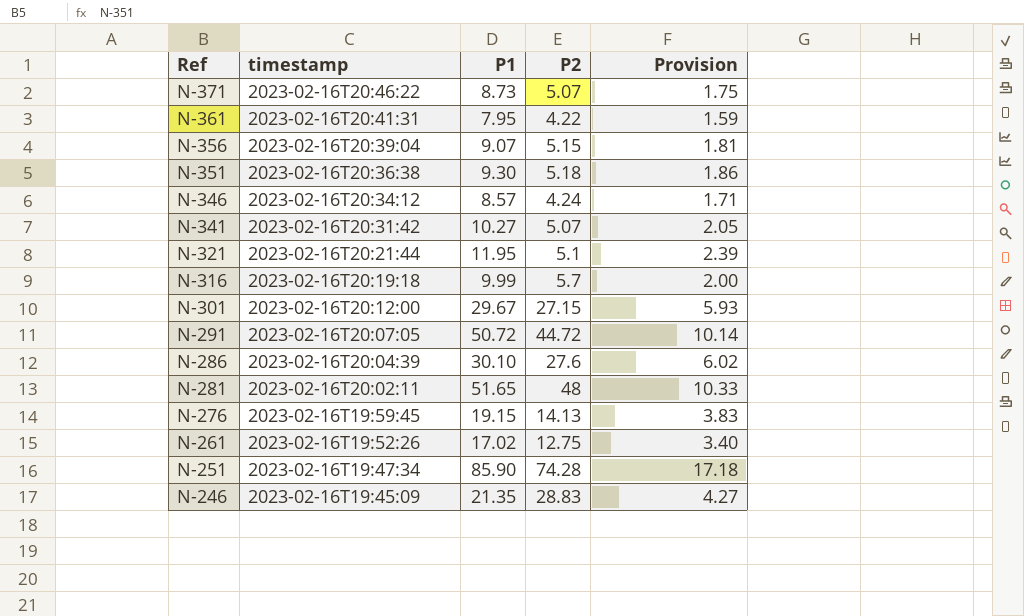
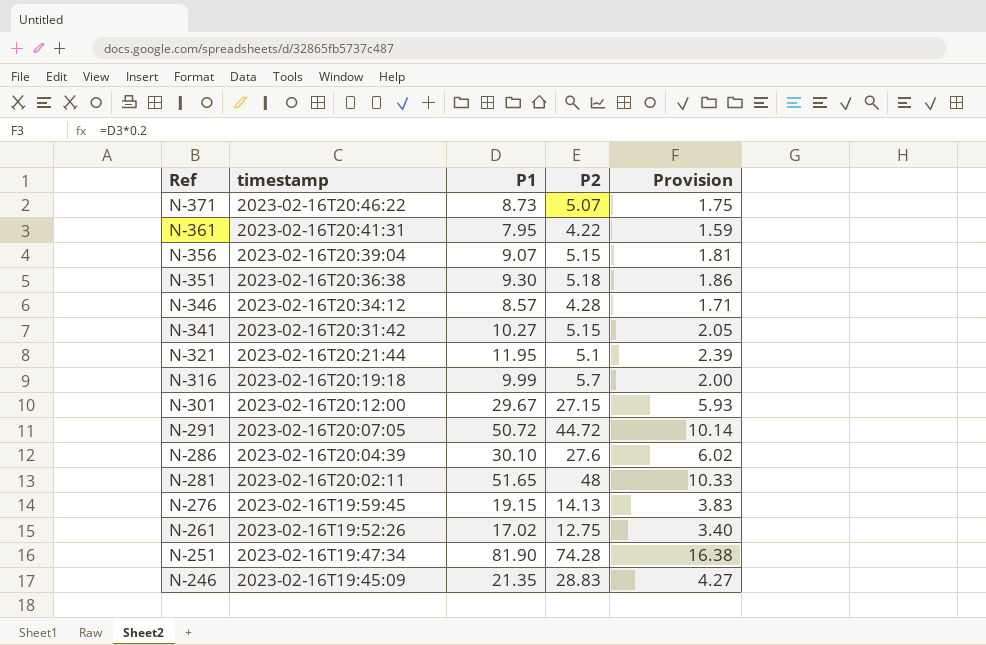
N-346 | P2: 4.24 -> 4.28
N-341 | P2: 5.07 -> 5.15
N-251 | P1: 85.90 -> 81.90
N-251 | Provision: 17.18 -> 16.38

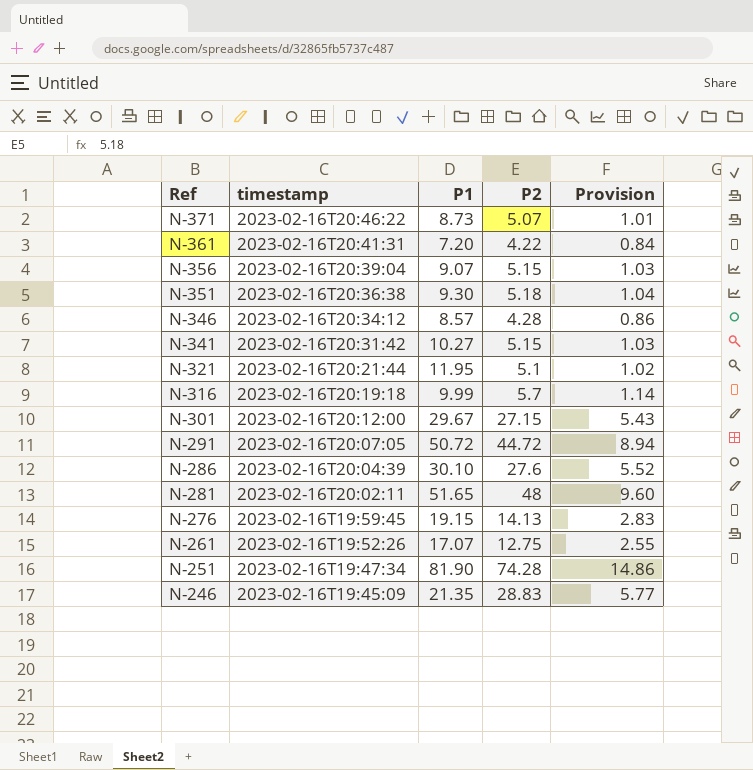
column Provision | formula: [P1] * 0.2 -> [P2] * 0.2
N-361 | P1: 7.95 -> 7.20
N-261 | P1: 17.02 -> 17.07

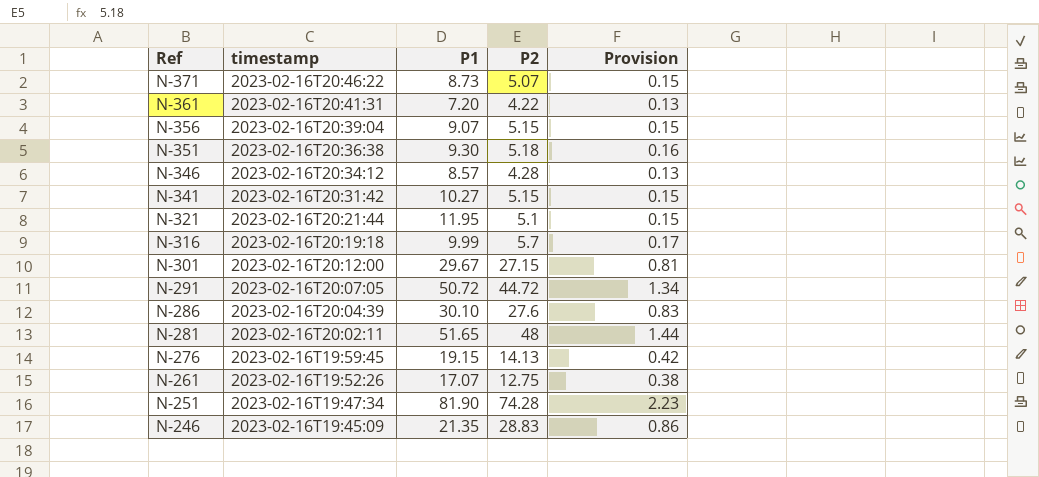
column Provision | formula: [P2] * 0.2 -> [P2] * 0.03

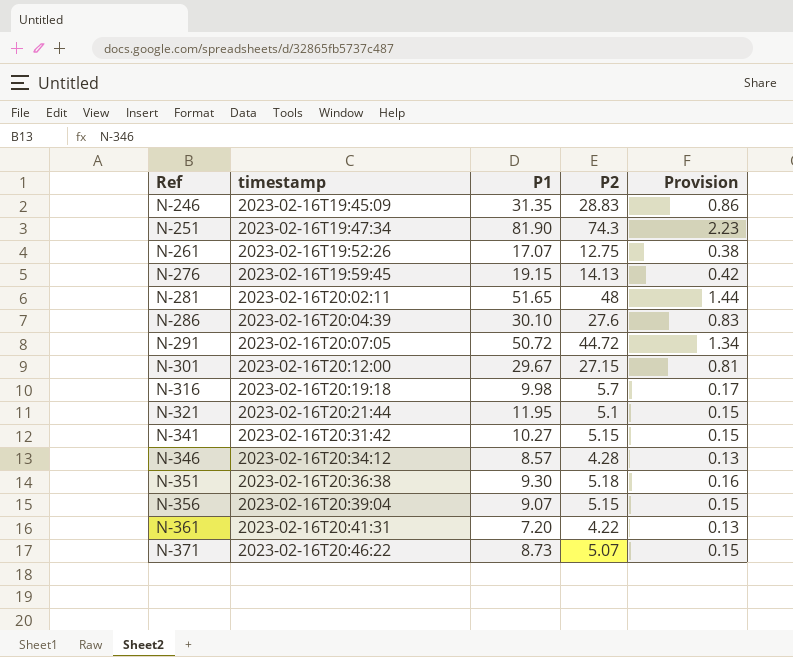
row order: Ref descending -> Ref ascending
N-246 | P1: 21.35 -> 31.35
N-251 | P2: 74.28 -> 74.3
N-316 | P1: 9.99 -> 9.98

